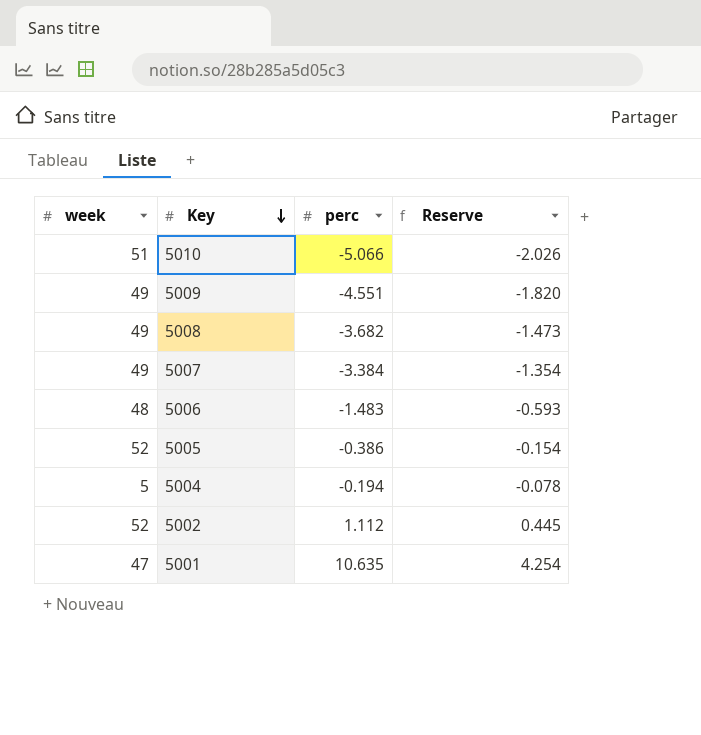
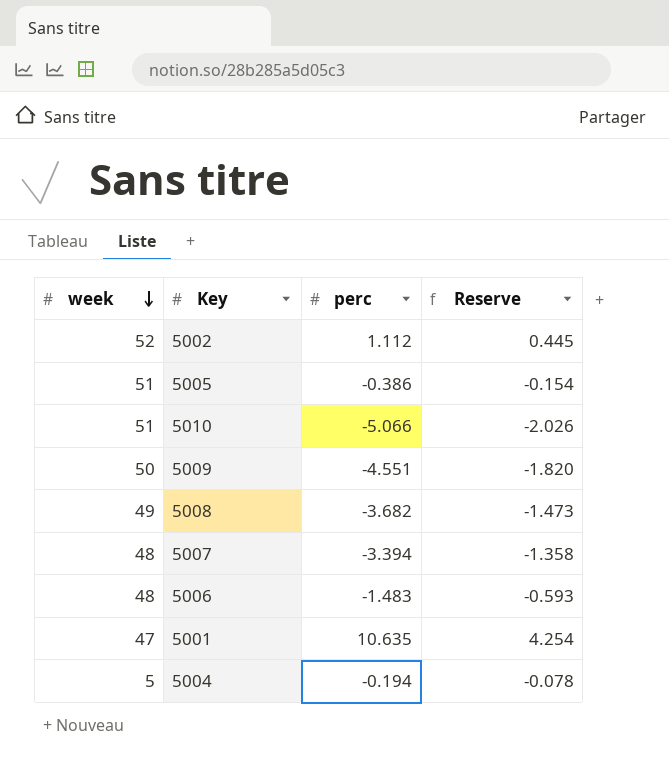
row order: Key descending -> week descending
5005 | week: 52 -> 51
5009 | week: 49 -> 50
5007 | week: 49 -> 48
5007 | perc: -3.384 -> -3.394
5007 | Reserve: -1.354 -> -1.358

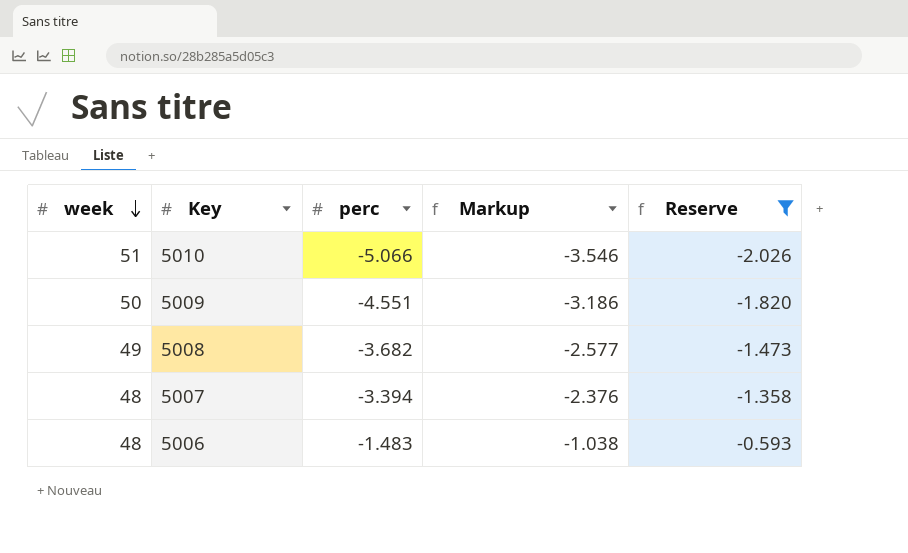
filter: none -> Reserve <= -0.593
column Markup | formula: none -> [perc] * 0.7

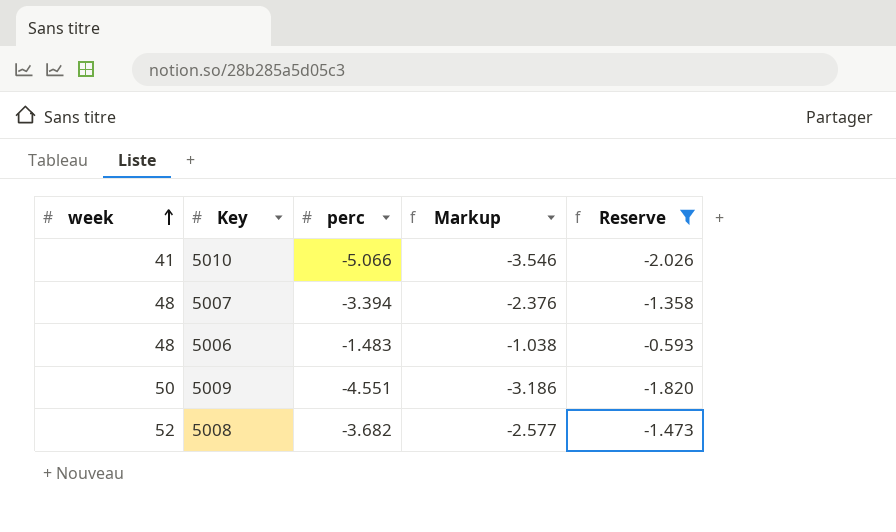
row order: week descending -> week ascending
5010 | week: 51 -> 41
5008 | week: 49 -> 52

